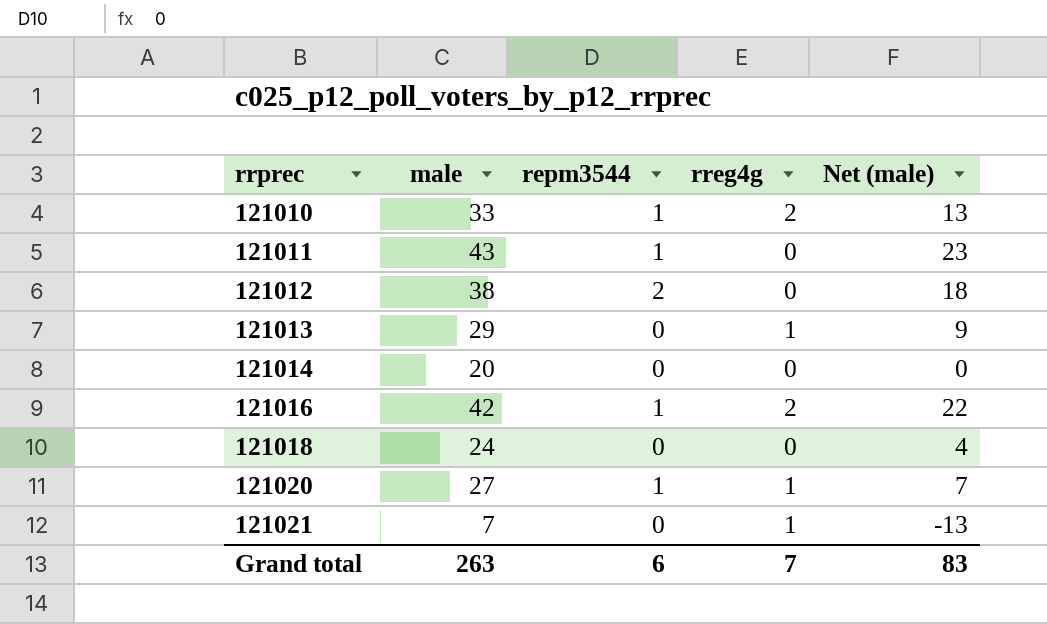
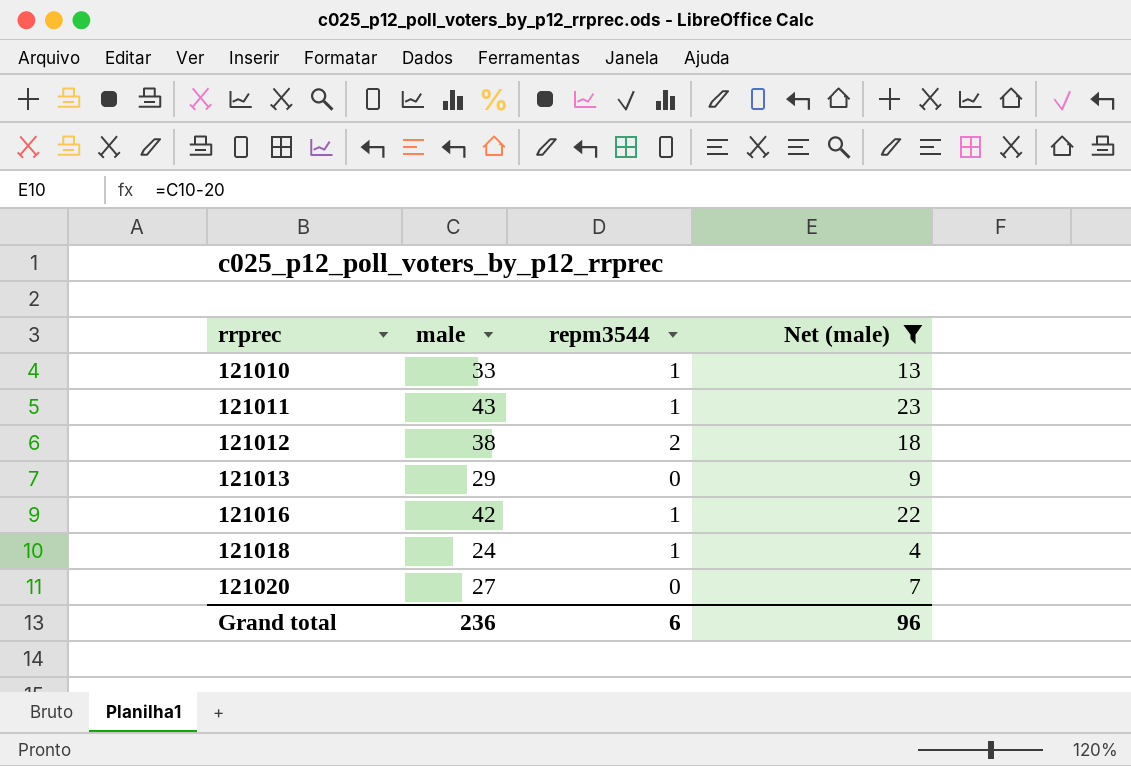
filter: none -> Net (male) >= 4
column rreg4g | position: 4 -> none
121018 | repm3544: 0 -> 1
121020 | repm3544: 1 -> 0
Grand total | male: 263 -> 236
Grand total | Net (male): 83 -> 96

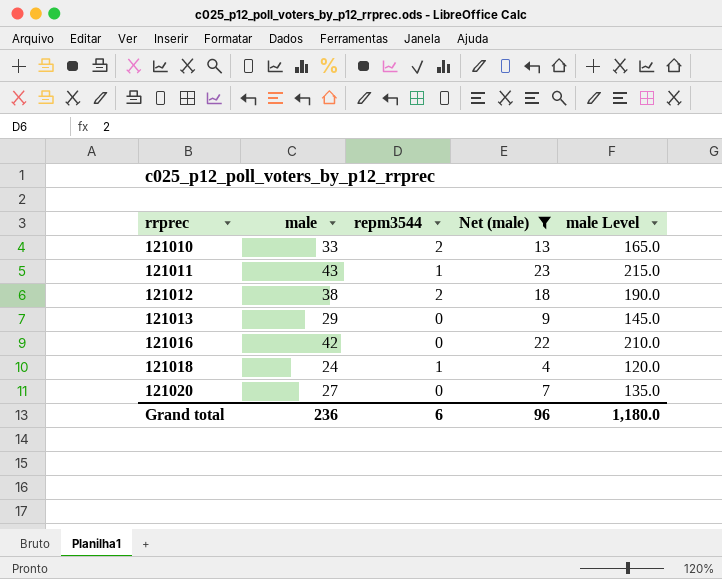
column male Level | formula: none -> [male] * 5
121010 | repm3544: 1 -> 2
121016 | repm3544: 1 -> 0

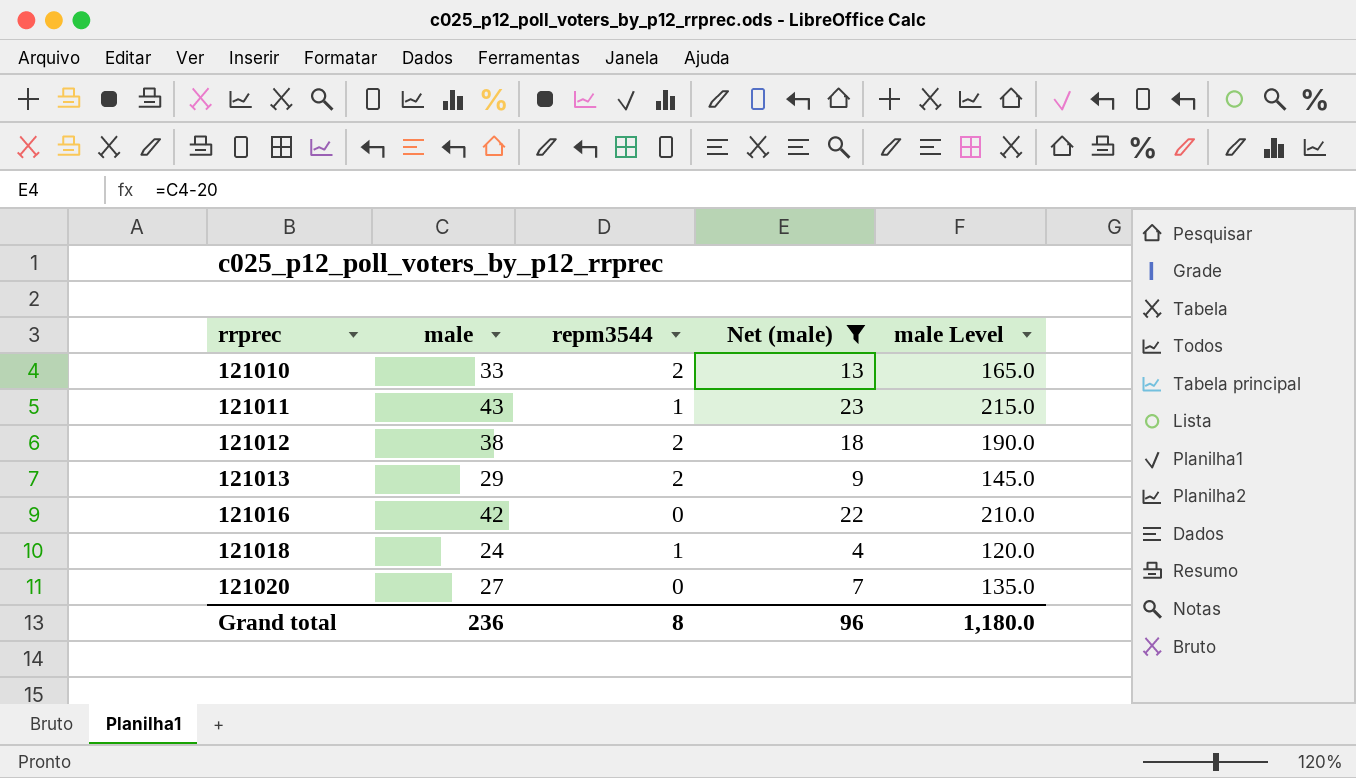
121013 | repm3544: 0 -> 2
Grand total | repm3544: 6 -> 8

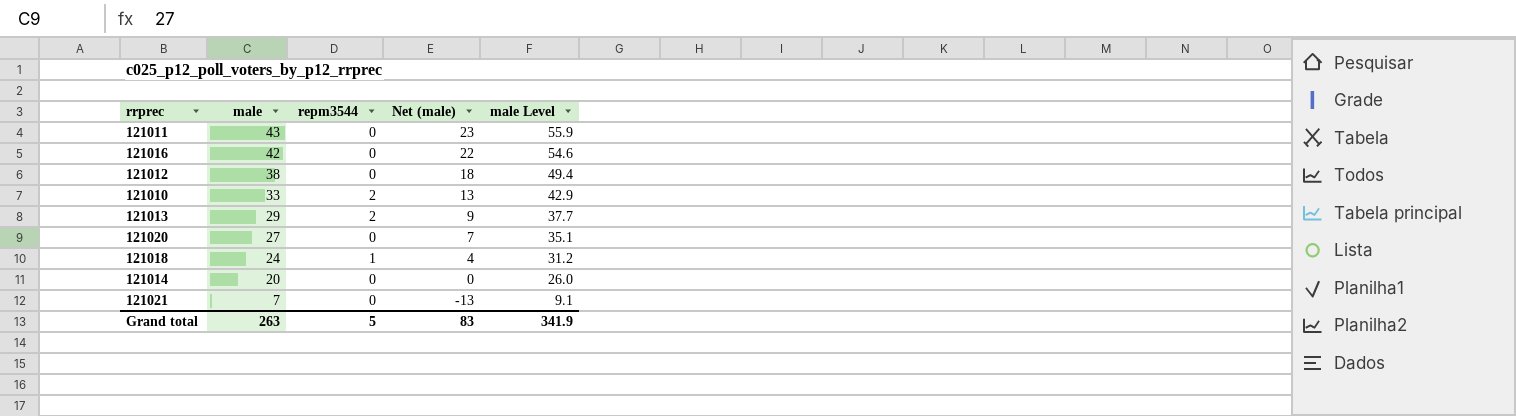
filter: Net (male) >= 4 -> none
row order: rrprec ascending -> male descending
column male Level | formula: [male] * 5 -> [male] * 1.3
121011 | repm3544: 1 -> 0
121012 | repm3544: 2 -> 0
Grand total | male: 236 -> 263
Grand total | repm3544: 8 -> 5
Grand total | Net (male): 96 -> 83
Grand total | male Level: 1,180.0 -> 341.9

